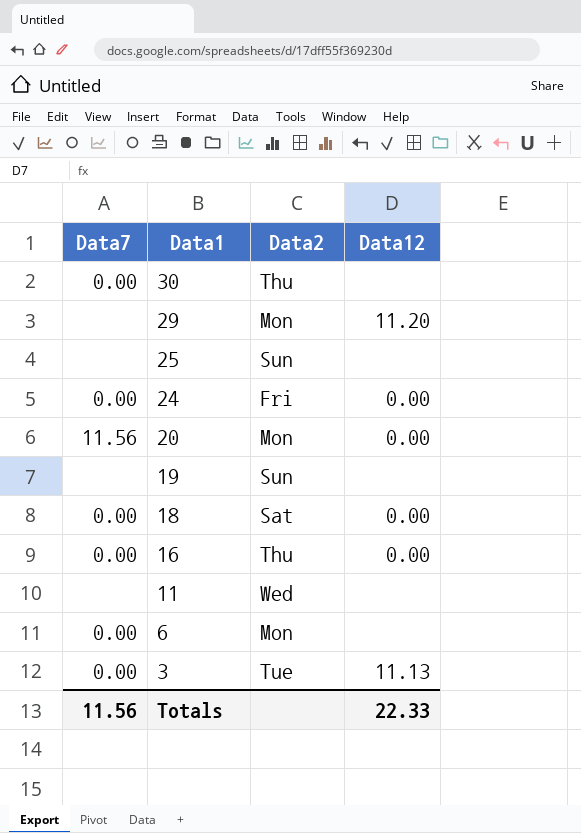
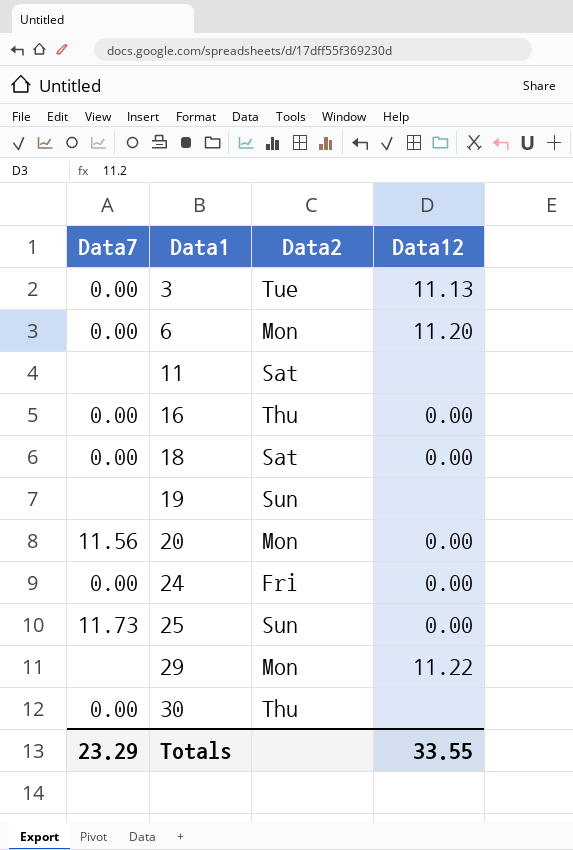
row order: Data1 descending -> Data1 ascending
6 | Data12: none -> 11.20
11 | Data2: Wed -> Sat
25 | Data7: none -> 11.73
25 | Data12: none -> 0.00
29 | Data12: 11.20 -> 11.22
Totals | Data7: 11.56 -> 23.29
Totals | Data12: 22.33 -> 33.55

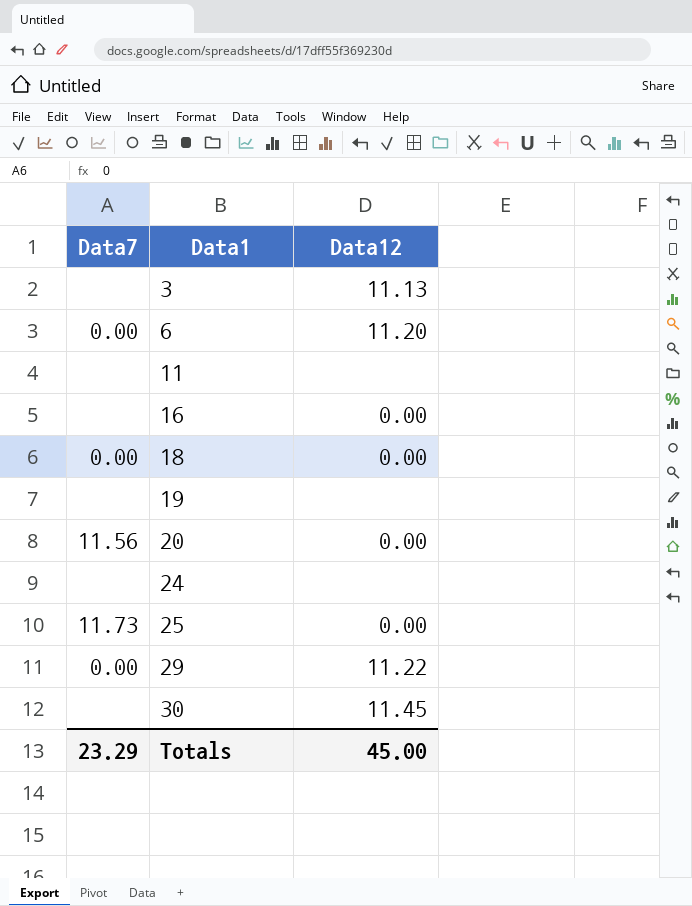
column Data2 | position: 3 -> none
3 | Data7: 0.00 -> none
16 | Data7: 0.00 -> none
24 | Data7: 0.00 -> none
24 | Data12: 0.00 -> none
29 | Data7: none -> 0.00
30 | Data7: 0.00 -> none
30 | Data12: none -> 11.45
Totals | Data12: 33.55 -> 45.00

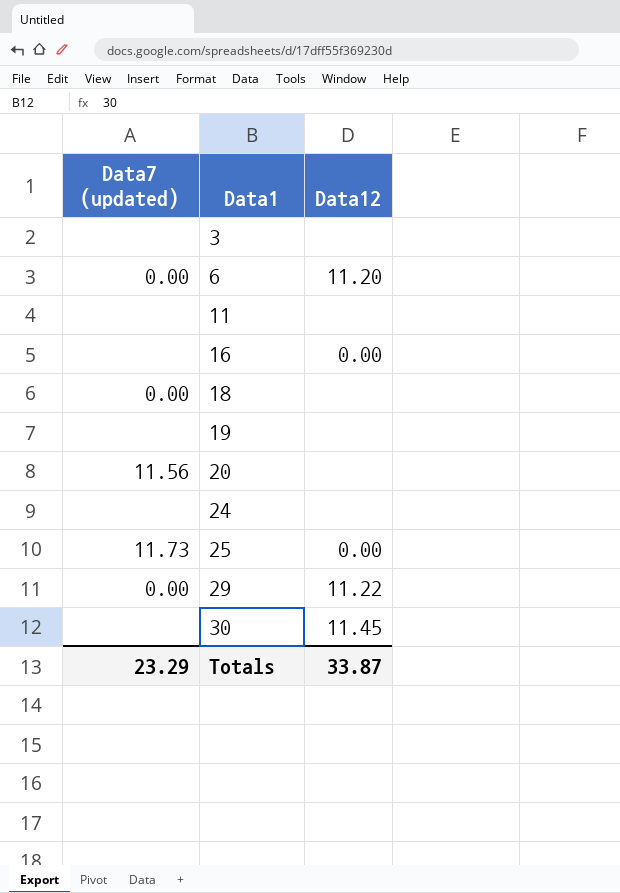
column name: Data7 -> Data7 (updated)
3 | Data12: 11.13 -> none
18 | Data12: 0.00 -> none
20 | Data12: 0.00 -> none
Totals | Data12: 45.00 -> 33.87

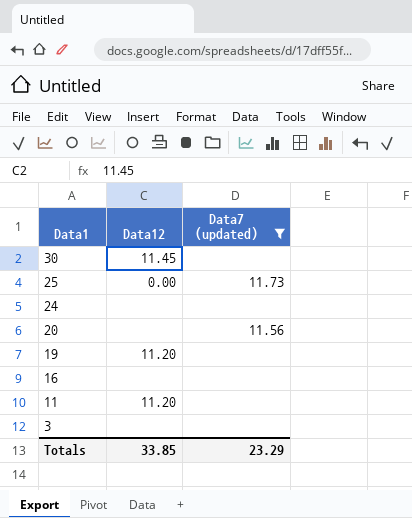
filter: none -> Data7 (updated) != 0.00
row order: Data1 ascending -> Data1 descending
column Data7 (updated) | position: 1 -> 3
19 | Data12: none -> 11.20
16 | Data12: 0.00 -> none
11 | Data12: none -> 11.20
Totals | Data12: 33.87 -> 33.85

